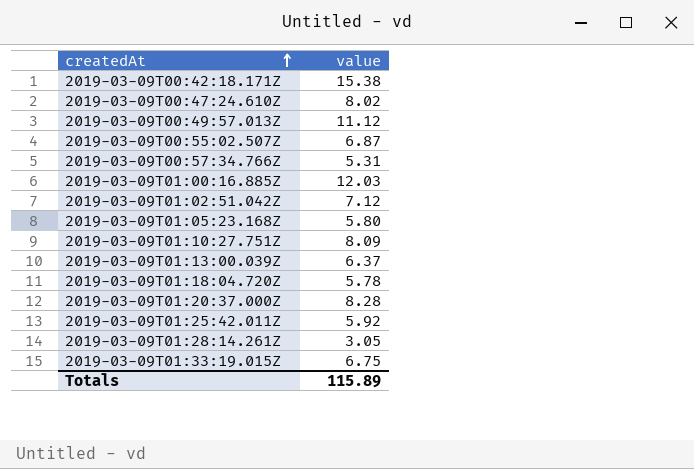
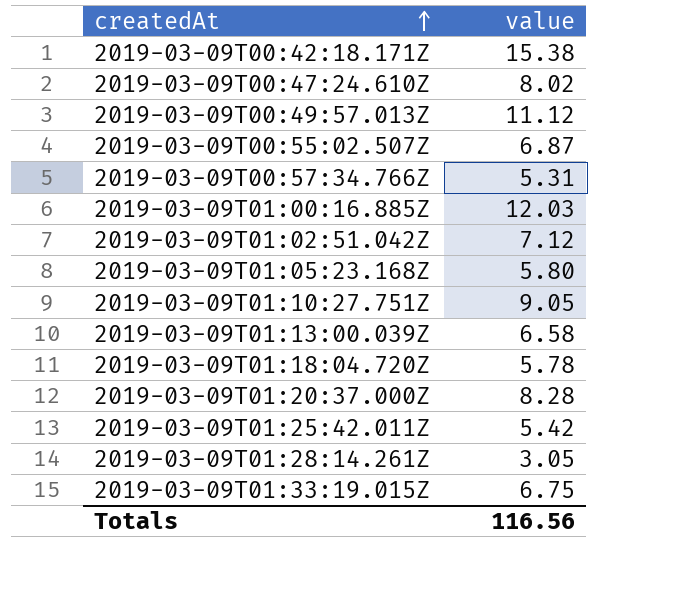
2019-03-09T01:10:27.751Z | value: 8.09 -> 9.05
2019-03-09T01:13:00.039Z | value: 6.37 -> 6.58
2019-03-09T01:25:42.011Z | value: 5.92 -> 5.42
Totals | value: 115.89 -> 116.56

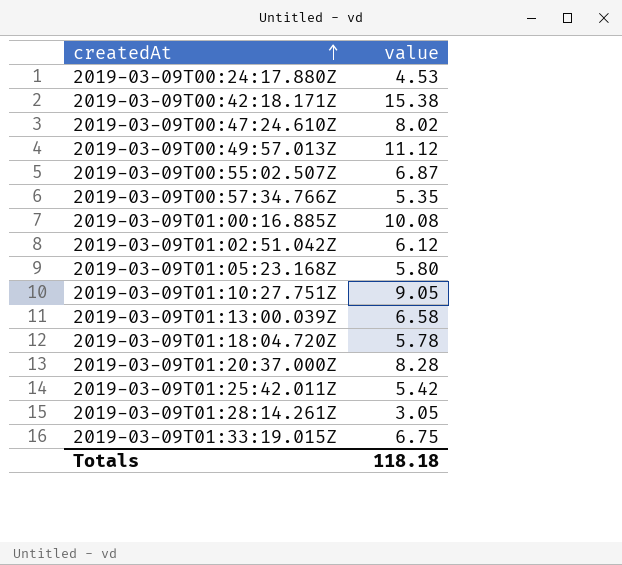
row 2019-03-09T00:24:17.880Z: none -> 4.53
2019-03-09T00:57:34.766Z | value: 5.31 -> 5.35
2019-03-09T01:00:16.885Z | value: 12.03 -> 10.08
2019-03-09T01:02:51.042Z | value: 7.12 -> 6.12
Totals | value: 116.56 -> 118.18

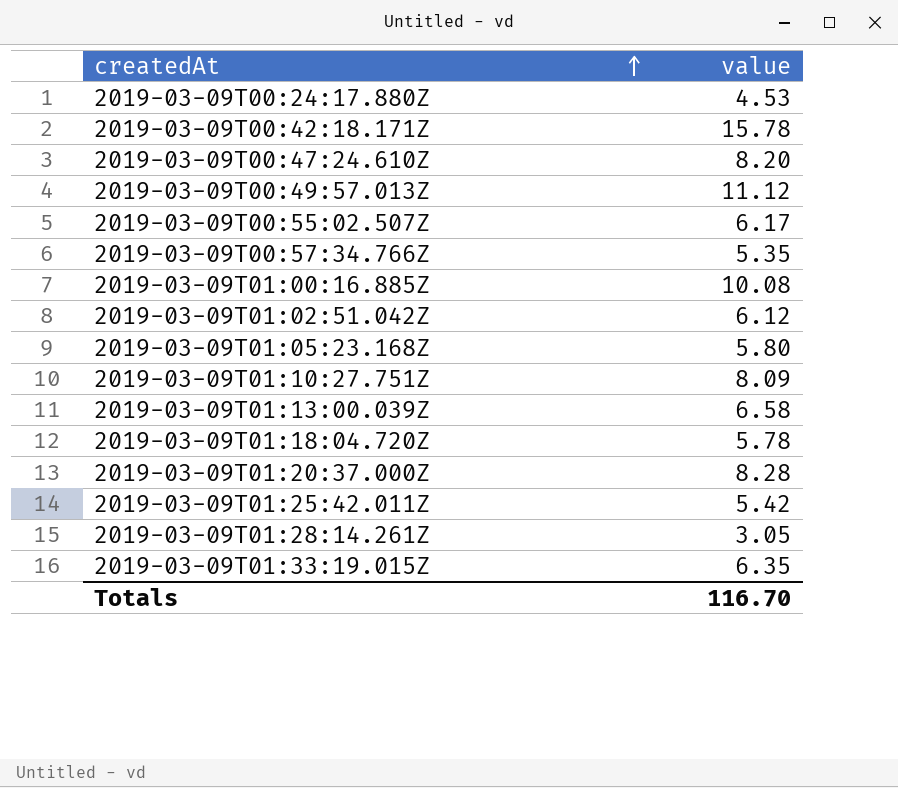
2019-03-09T00:42:18.171Z | value: 15.38 -> 15.78
2019-03-09T00:47:24.610Z | value: 8.02 -> 8.20
2019-03-09T00:55:02.507Z | value: 6.87 -> 6.17
2019-03-09T01:10:27.751Z | value: 9.05 -> 8.09
2019-03-09T01:33:19.015Z | value: 6.75 -> 6.35
Totals | value: 118.18 -> 116.70

